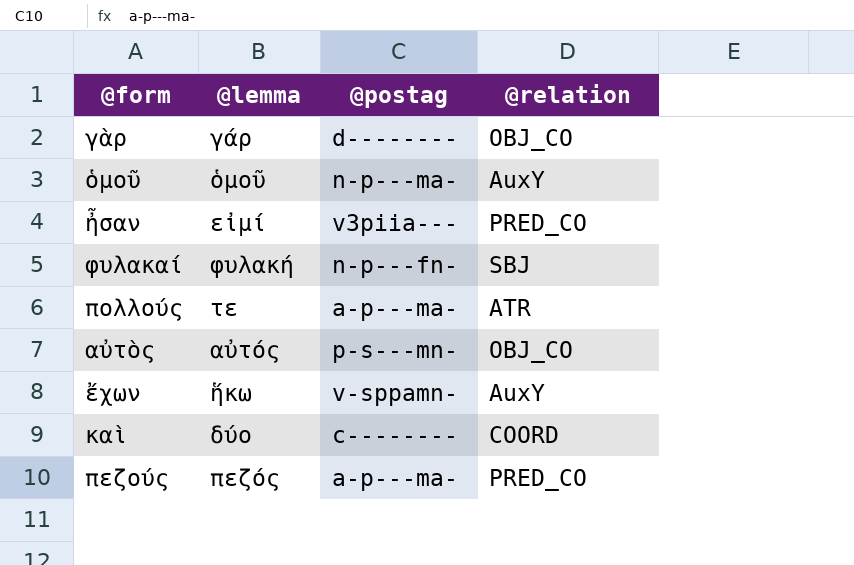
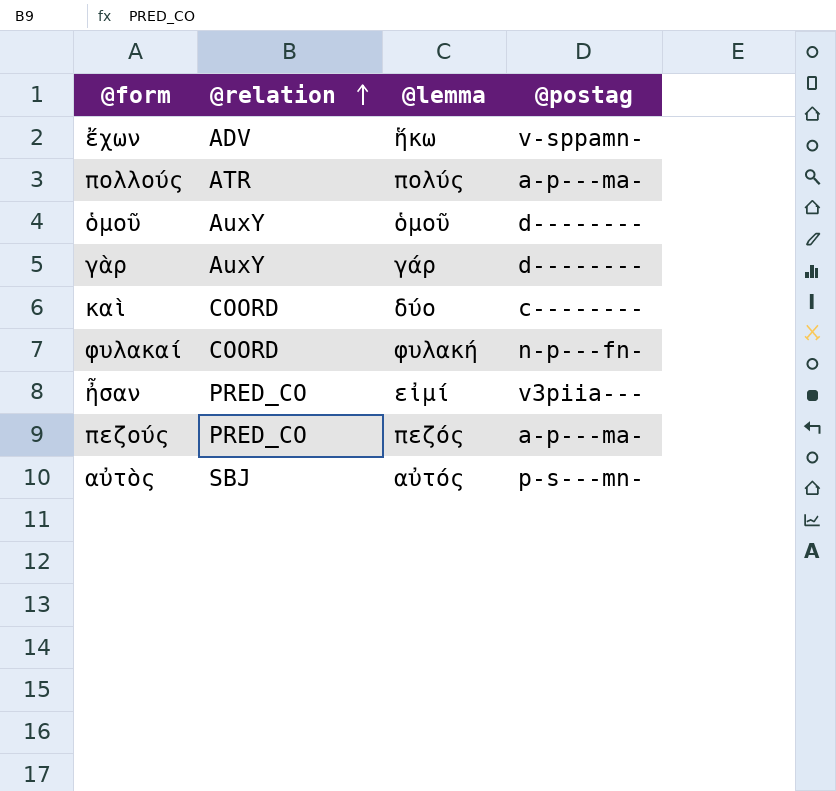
row order: none -> @relation ascending
column @relation | position: 4 -> 2
ἔχων | @relation: AuxY -> ADV
πολλούς | @lemma: τε -> πολύς
ὁμοῦ | @postag: n-p---ma- -> d--------
γὰρ | @relation: OBJ_CO -> AuxY
φυλακαί | @relation: SBJ -> COORD
αὐτὸς | @relation: OBJ_CO -> SBJ

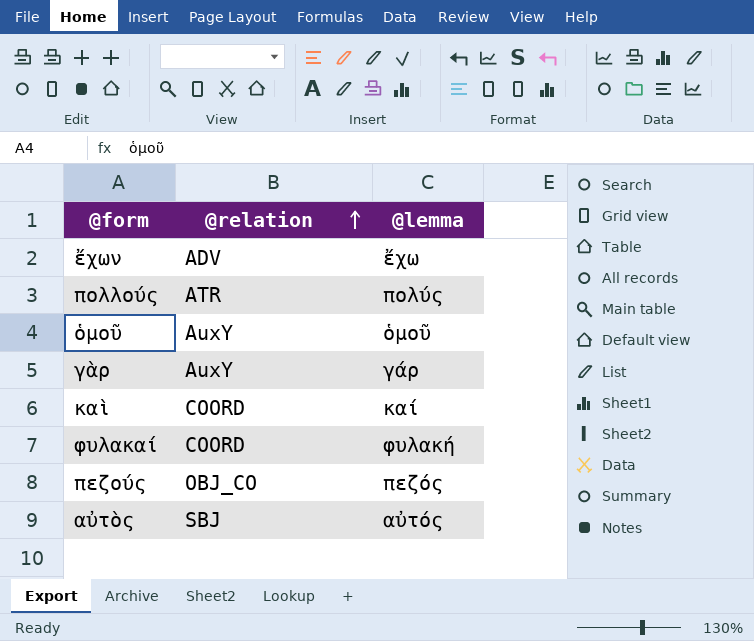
column @postag | position: 4 -> none
row ἦσαν: PRED_CO | εἰμί | v3piia--- -> none
ἔχων | @lemma: ἥκω -> ἔχω
καὶ | @lemma: δύο -> καί
πεζούς | @relation: PRED_CO -> OBJ_CO

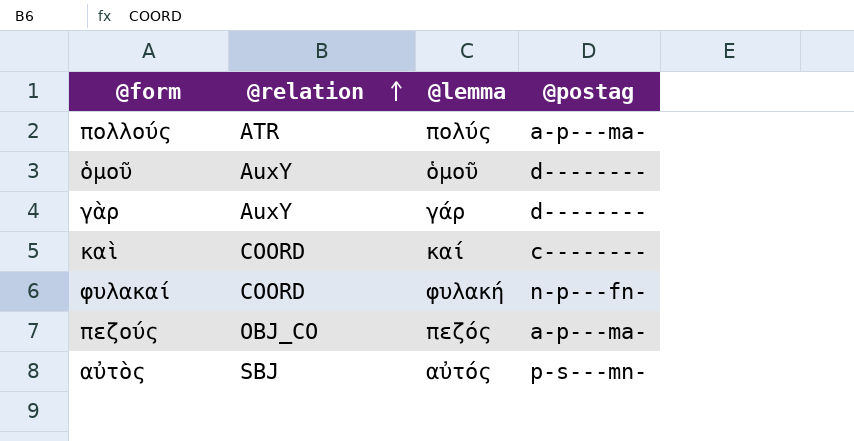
column @postag | position: none -> 4
row ἔχων: ADV | ἔχω -> none

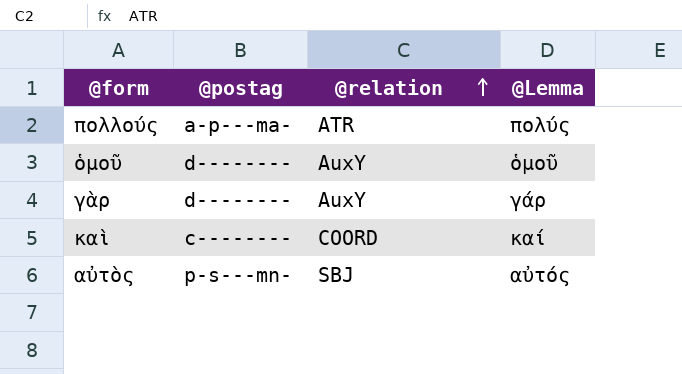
column @postag | position: 4 -> 2
column name: @lemma -> @Lemma
row φυλακαί: COORD | φυλακή | n-p---fn- -> none
row πεζούς: OBJ_CO | πεζός | a-p---ma- -> none

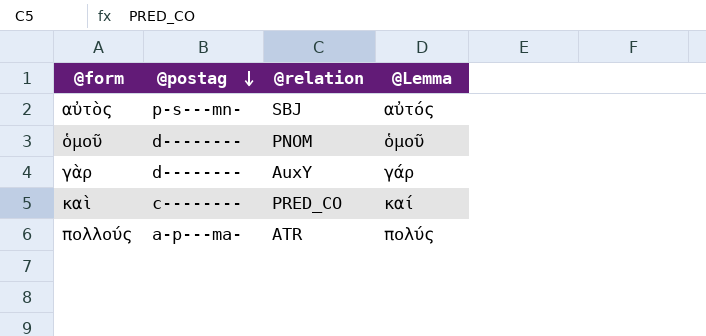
row order: @relation ascending -> @postag descending
ὁμοῦ | @relation: AuxY -> PNOM
καὶ | @relation: COORD -> PRED_CO

